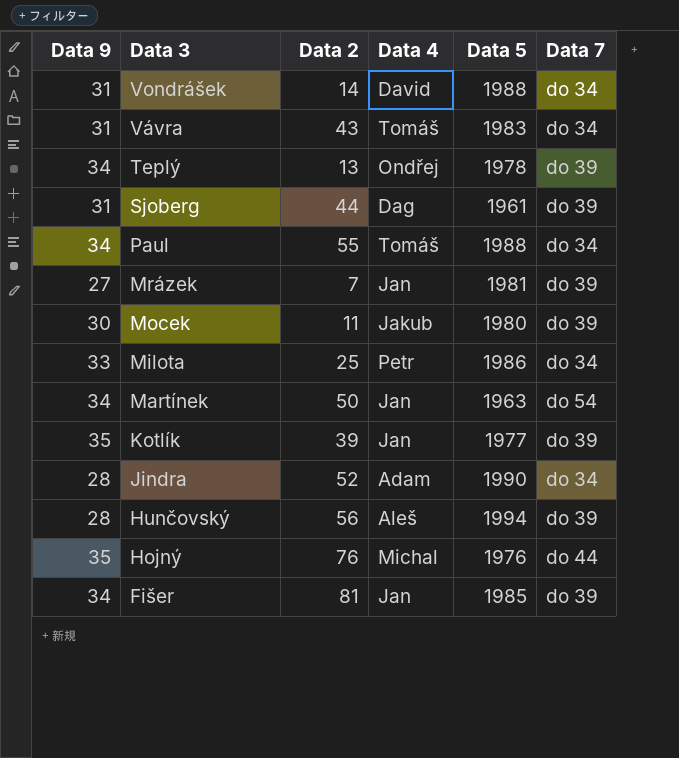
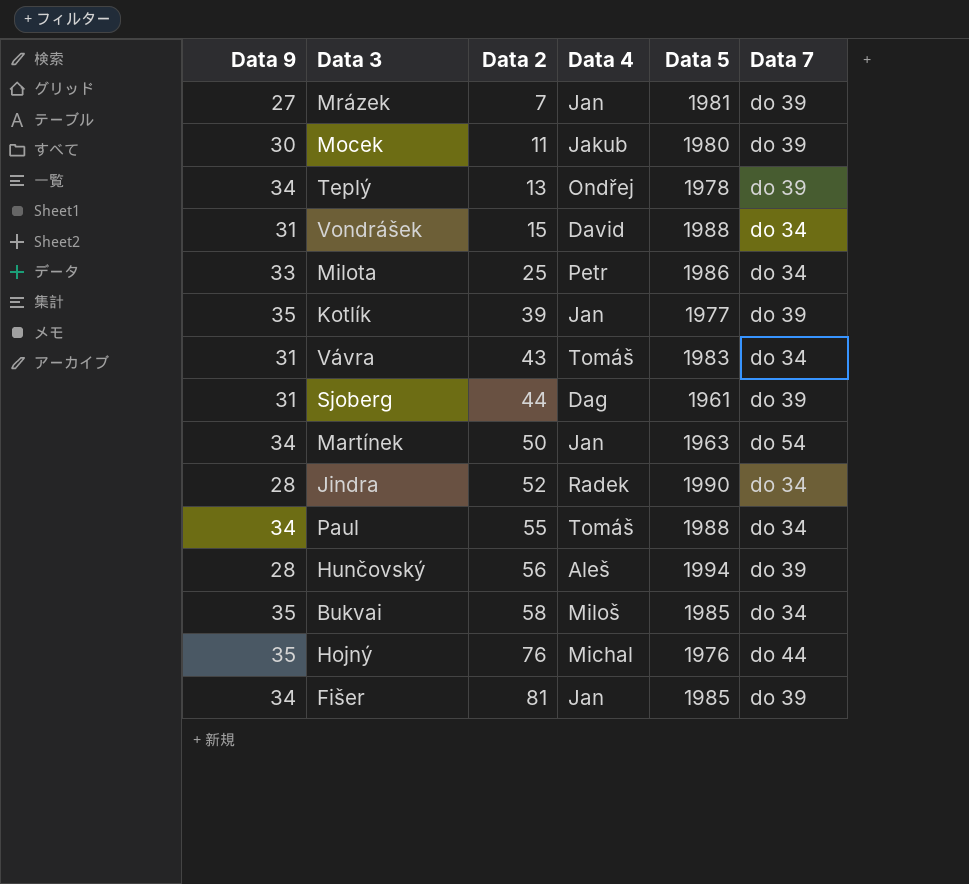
row order: Data 3 descending -> Data 2 ascending
Vondrášek | Data 2: 14 -> 15
Jindra | Data 4: Adam -> Radek
row Bukvai: none -> 35 | 58 | Miloš | 1985 | do 34

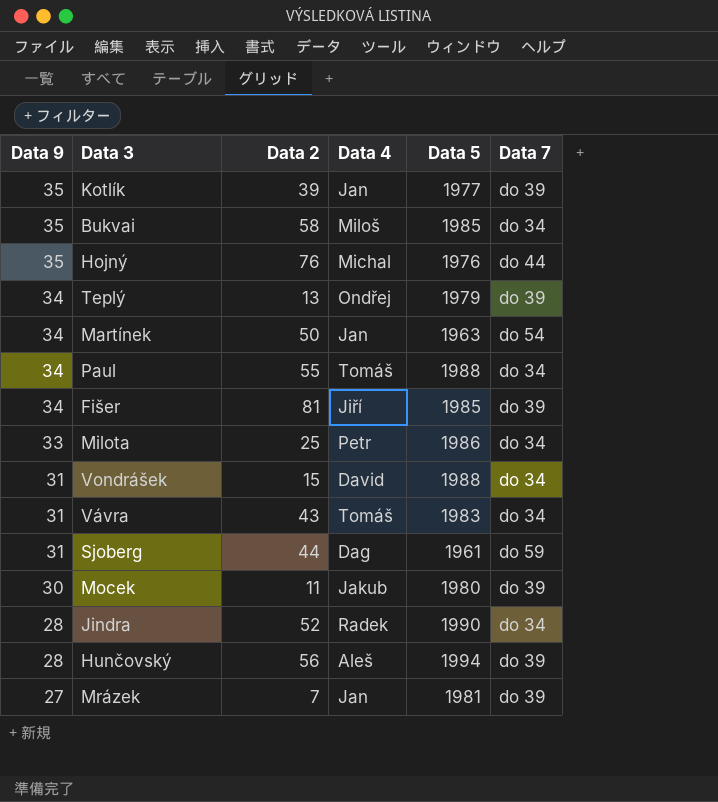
row order: Data 2 ascending -> Data 9 descending
Teplý | Data 5: 1978 -> 1979
Fišer | Data 4: Jan -> Jiří
Sjoberg | Data 7: do 39 -> do 59

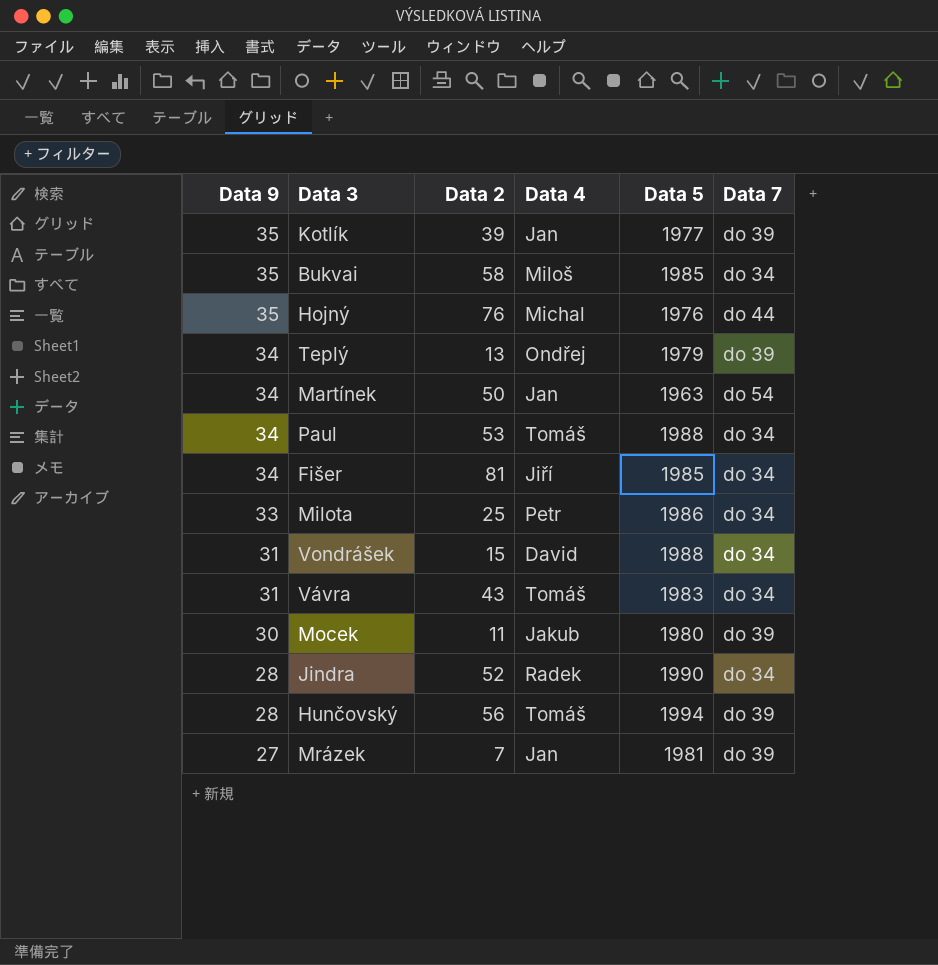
row Sjoberg: 31 | 44 | Dag | 1961 | do 59 -> none
Paul | Data 2: 55 -> 53
Fišer | Data 7: do 39 -> do 34
Hunčovský | Data 4: Aleš -> Tomáš

